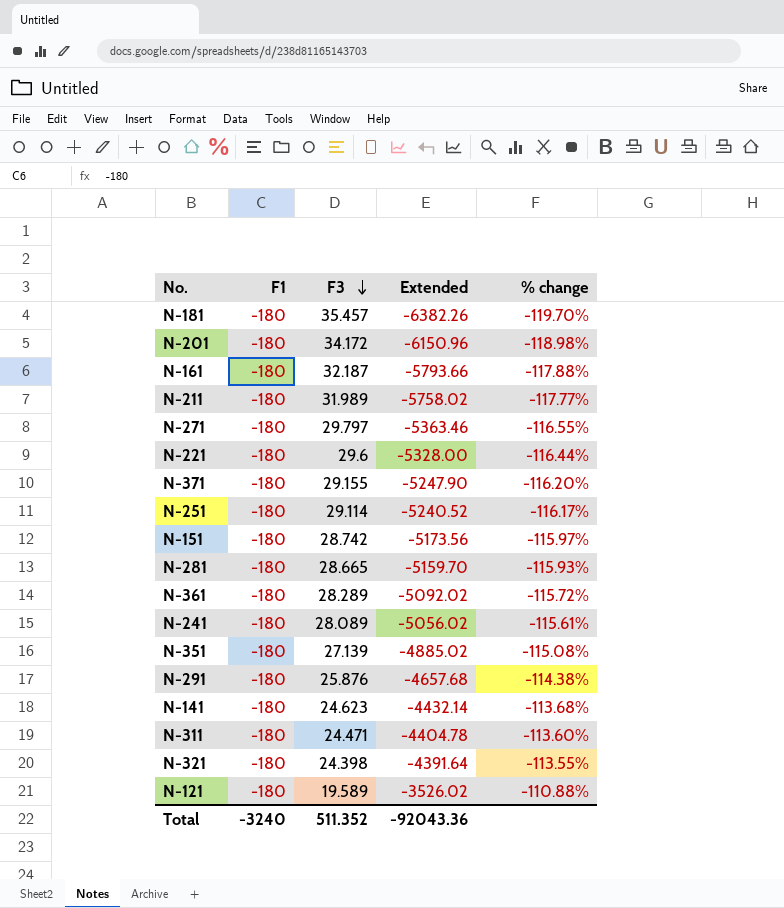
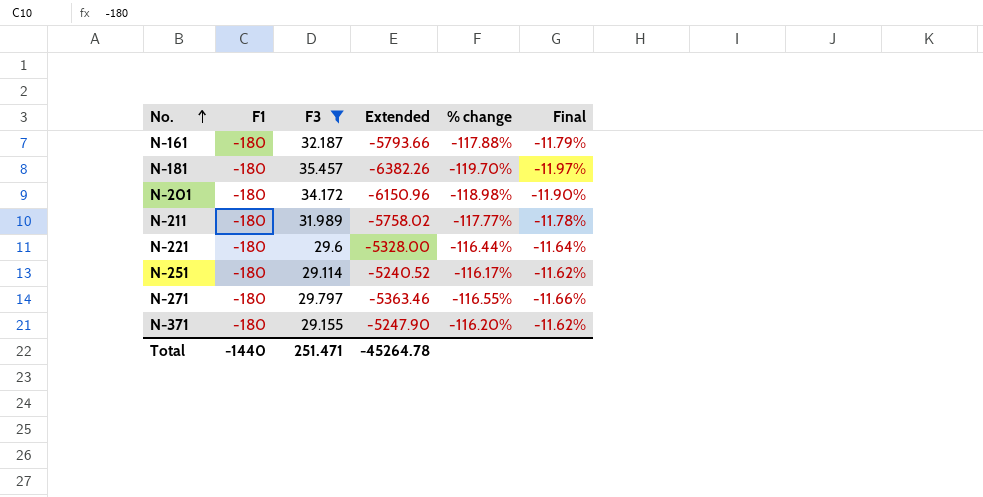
filter: none -> F3 >= 29.114
row order: F3 descending -> No. ascending
column Final | formula: none -> [% change] * 0.1
Total | F1: -3240 -> -1440
Total | F3: 511.352 -> 251.471
Total | Extended: -92043.36 -> -45264.78

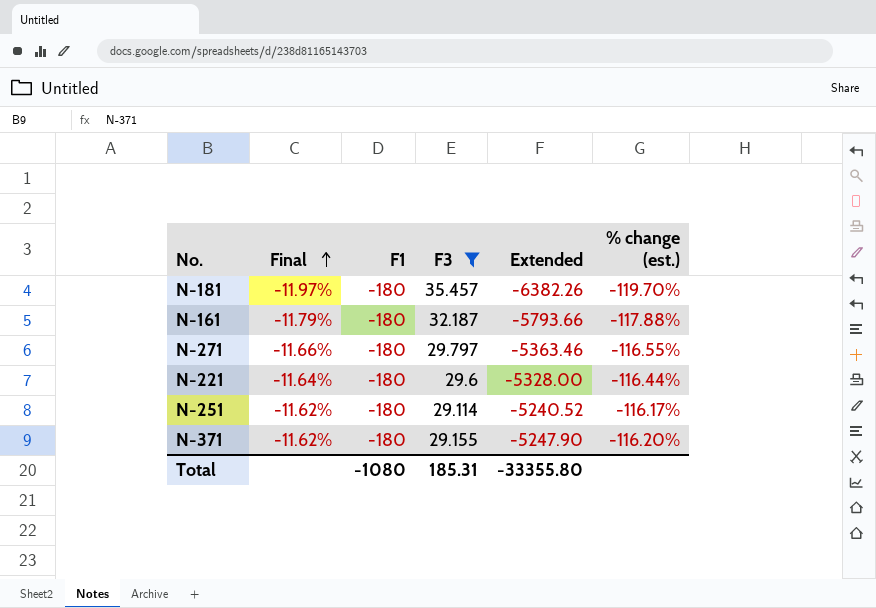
row order: No. ascending -> Final ascending
column Final | position: 6 -> 2
column name: % change -> % change (est.)
row N-201: -180 | 34.172 | -6150.96 | -118.98% | -11.90% -> none
row N-211: -180 | 31.989 | -5758.02 | -117.77% | -11.78% -> none
Total | F1: -1440 -> -1080
Total | F3: 251.471 -> 185.31
Total | Extended: -45264.78 -> -33355.80

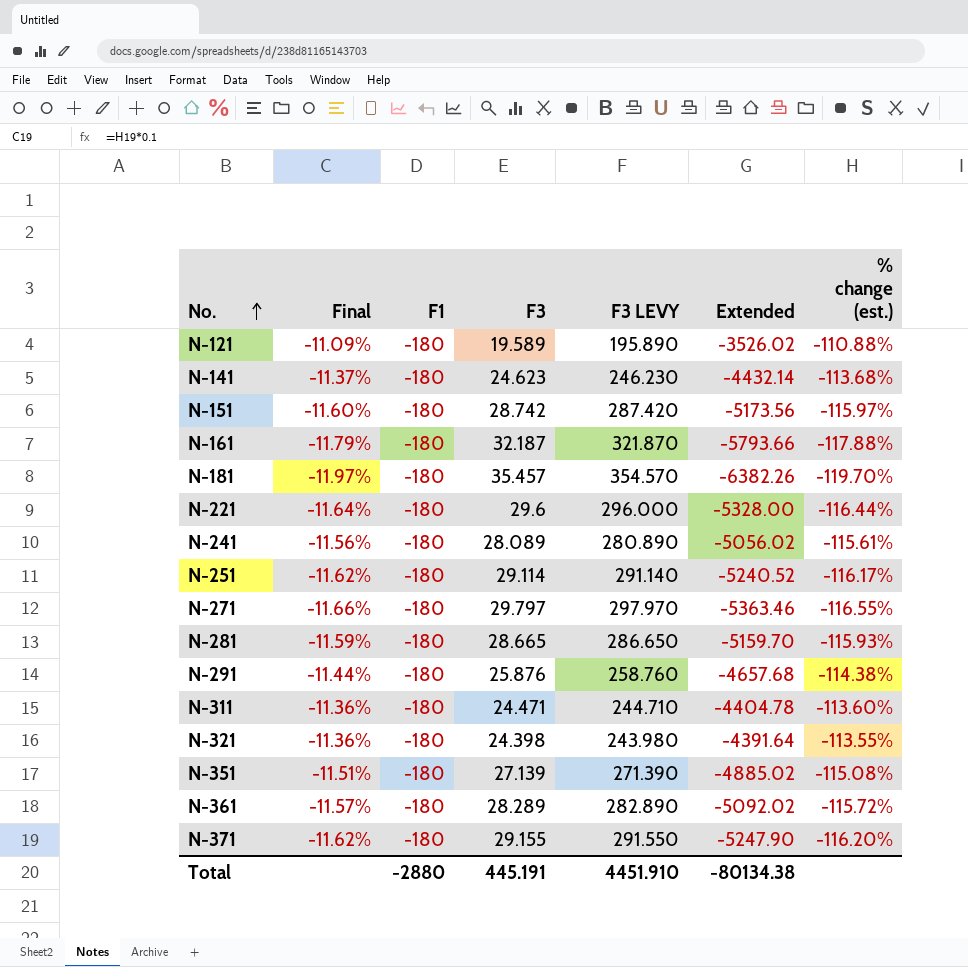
filter: F3 >= 29.114 -> none
row order: Final ascending -> No. ascending
column F3 LEVY | formula: none -> [F3] * 10
Total | F1: -1080 -> -2880
Total | F3: 185.31 -> 445.191
Total | Extended: -33355.80 -> -80134.38

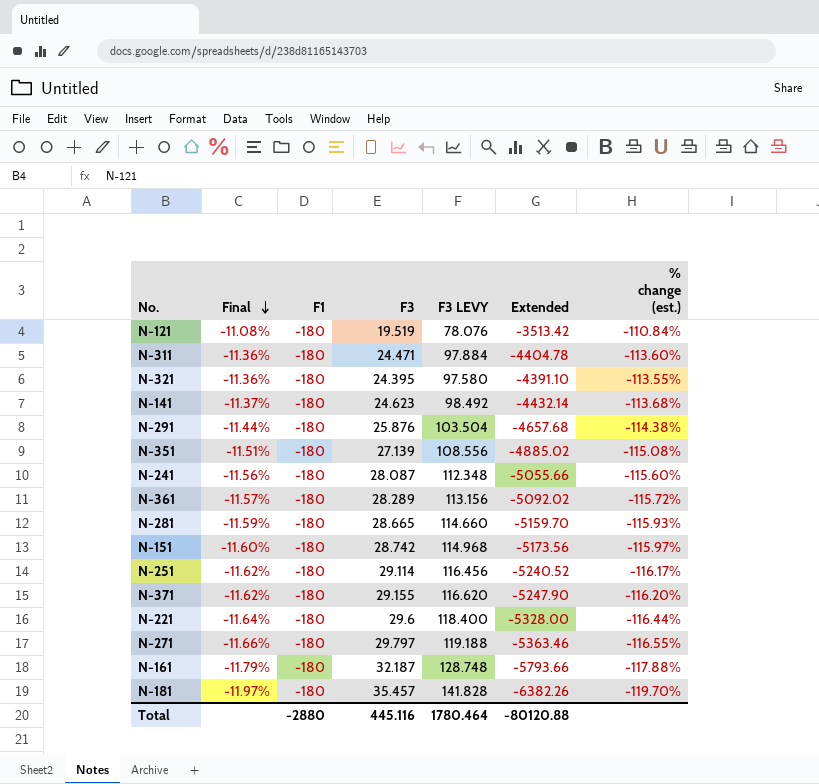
row order: No. ascending -> Final descending
column F3 LEVY | formula: [F3] * 10 -> [F3] * 4
N-121 | Final: -11.09% -> -11.08%
N-121 | F3: 19.589 -> 19.519
N-121 | Extended: -3526.02 -> -3513.42
N-121 | % change (est.): -110.88% -> -110.84%
N-321 | F3: 24.398 -> 24.395
N-321 | Extended: -4391.64 -> -4391.10
N-241 | F3: 28.089 -> 28.087
N-241 | Extended: -5056.02 -> -5055.66
N-241 | % change (est.): -115.61% -> -115.60%
Total | F3: 445.191 -> 445.116
Total | F3 LEVY: 4451.910 -> 1780.464
Total | Extended: -80134.38 -> -80120.88

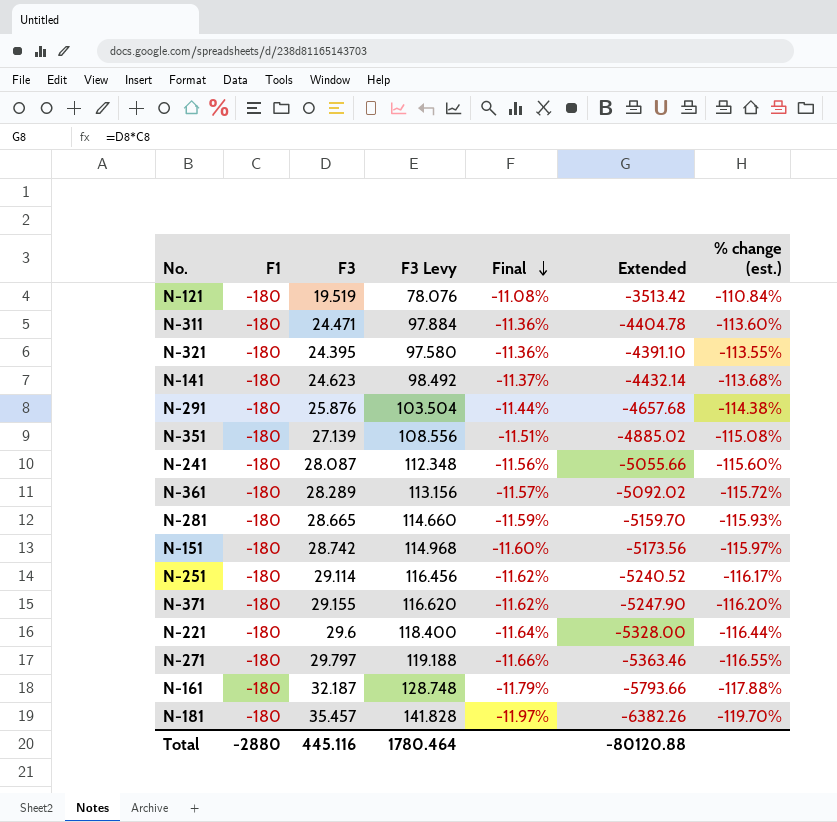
column name: F3 LEVY -> F3 Levy
column Final | position: 2 -> 5

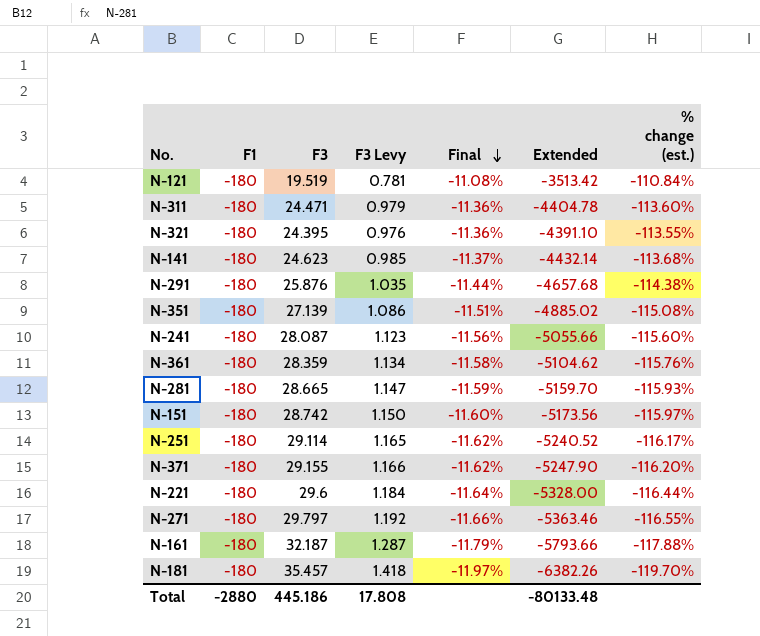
column F3 Levy | formula: [F3] * 4 -> [F3] * 0.04
N-361 | F3: 28.289 -> 28.359
N-361 | Final: -11.57% -> -11.58%
N-361 | Extended: -5092.02 -> -5104.62
N-361 | % change (est.): -115.72% -> -115.76%
Total | F3: 445.116 -> 445.186
Total | F3 Levy: 1780.464 -> 17.808
Total | Extended: -80120.88 -> -80133.48

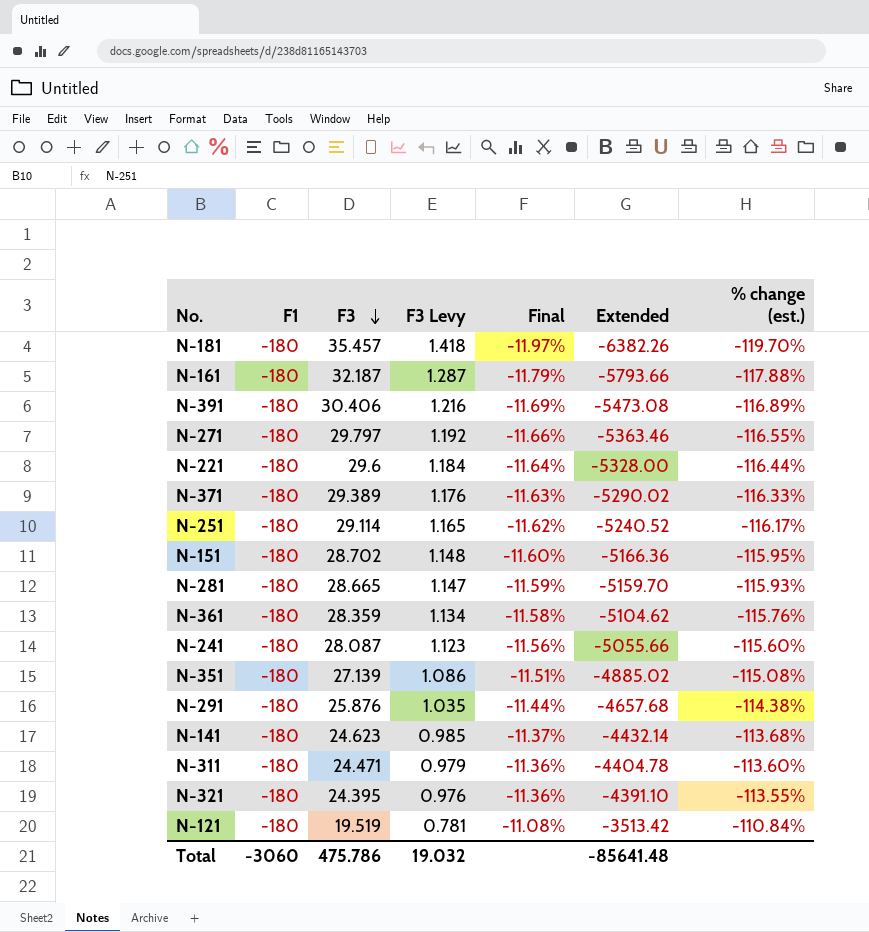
row order: Final descending -> F3 descending
row N-391: none -> -180 | 30.406 | 1.216 | -11.69% | -5473.08 | -116.89%
N-371 | F3: 29.155 -> 29.389
N-371 | F3 Levy: 1.166 -> 1.176
N-371 | Final: -11.62% -> -11.63%
N-371 | Extended: -5247.90 -> -5290.02
N-371 | % change (est.): -116.20% -> -116.33%
N-151 | F3: 28.742 -> 28.702
N-151 | F3 Levy: 1.150 -> 1.148
N-151 | Extended: -5173.56 -> -5166.36
N-151 | % change (est.): -115.97% -> -115.95%
Total | F1: -2880 -> -3060
Total | F3: 445.186 -> 475.786
Total | F3 Levy: 17.808 -> 19.032
Total | Extended: -80133.48 -> -85641.48

